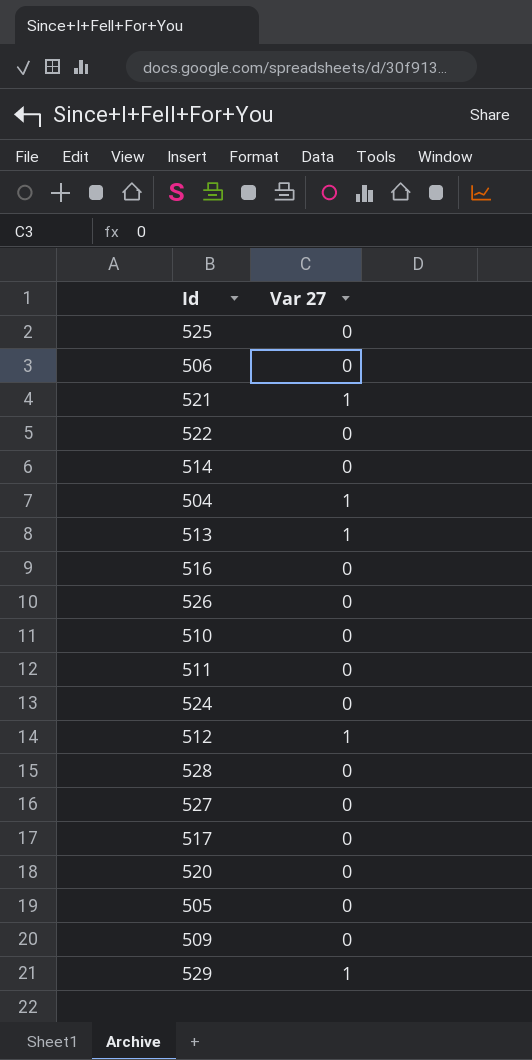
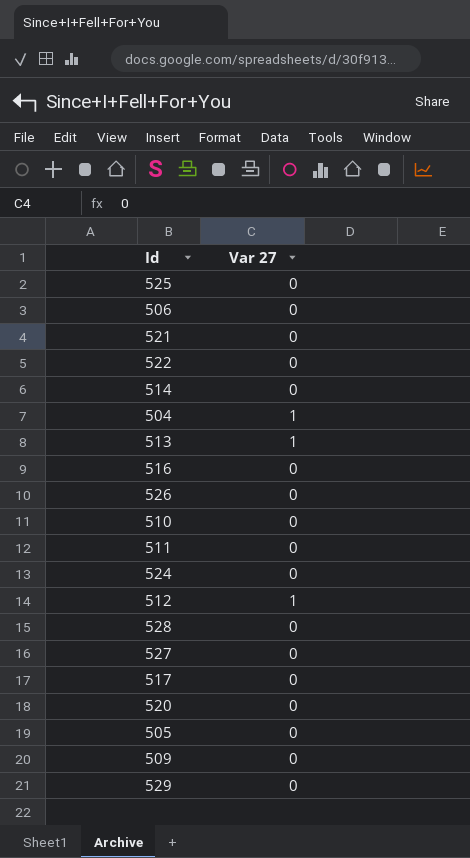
521 | Var 27: 1 -> 0
529 | Var 27: 1 -> 0

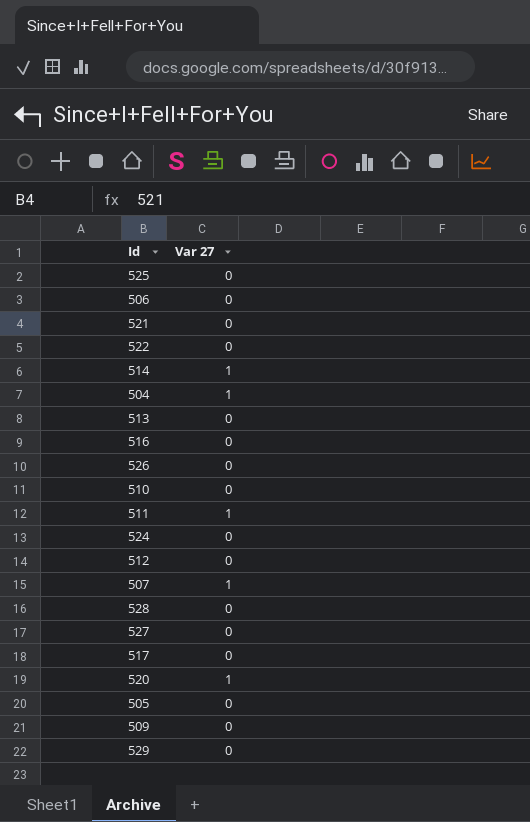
514 | Var 27: 0 -> 1
513 | Var 27: 1 -> 0
511 | Var 27: 0 -> 1
512 | Var 27: 1 -> 0
row 507: none -> 1
520 | Var 27: 0 -> 1

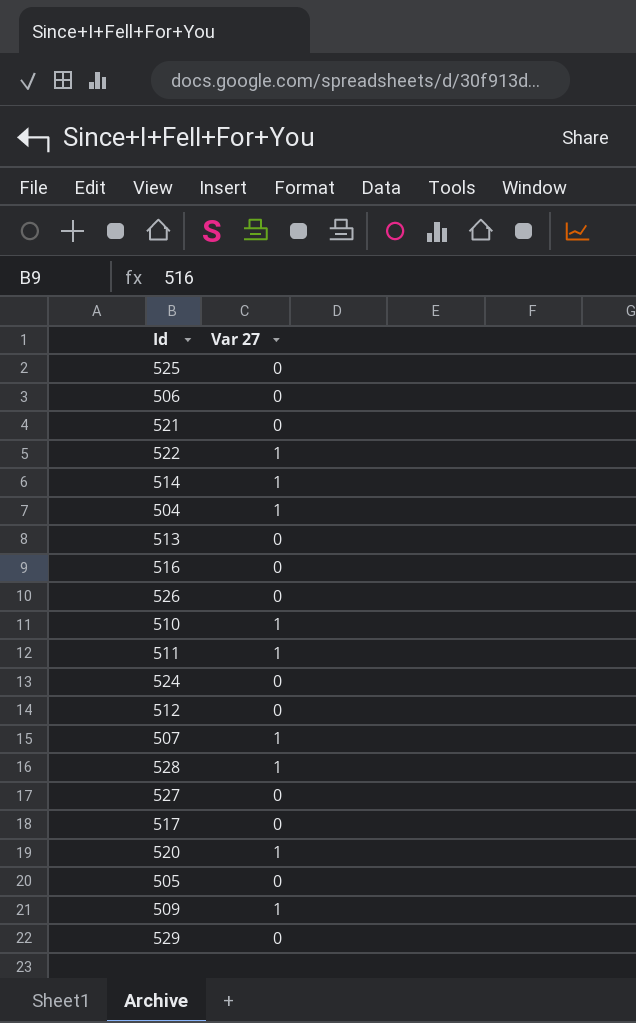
522 | Var 27: 0 -> 1
510 | Var 27: 0 -> 1
528 | Var 27: 0 -> 1
509 | Var 27: 0 -> 1

